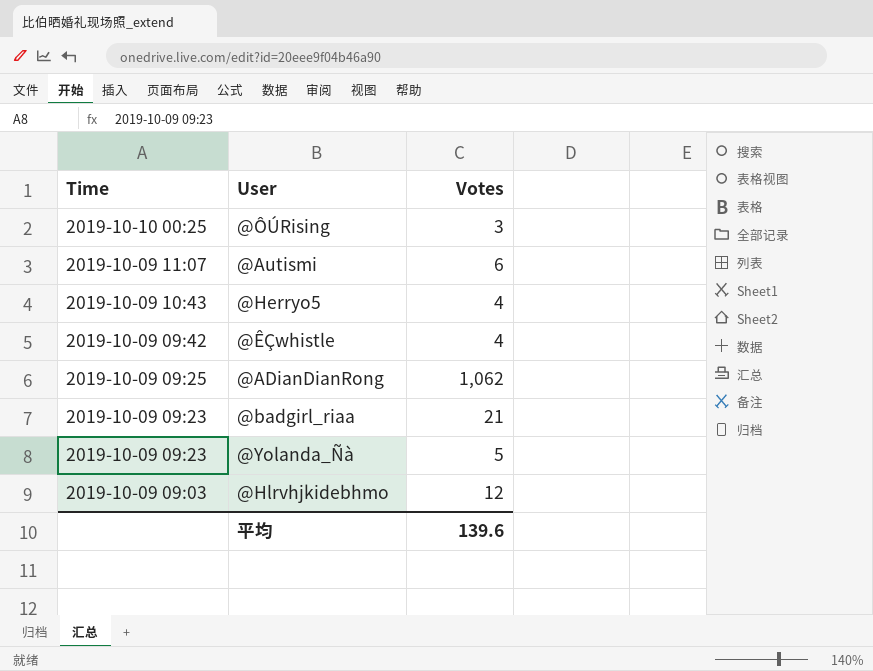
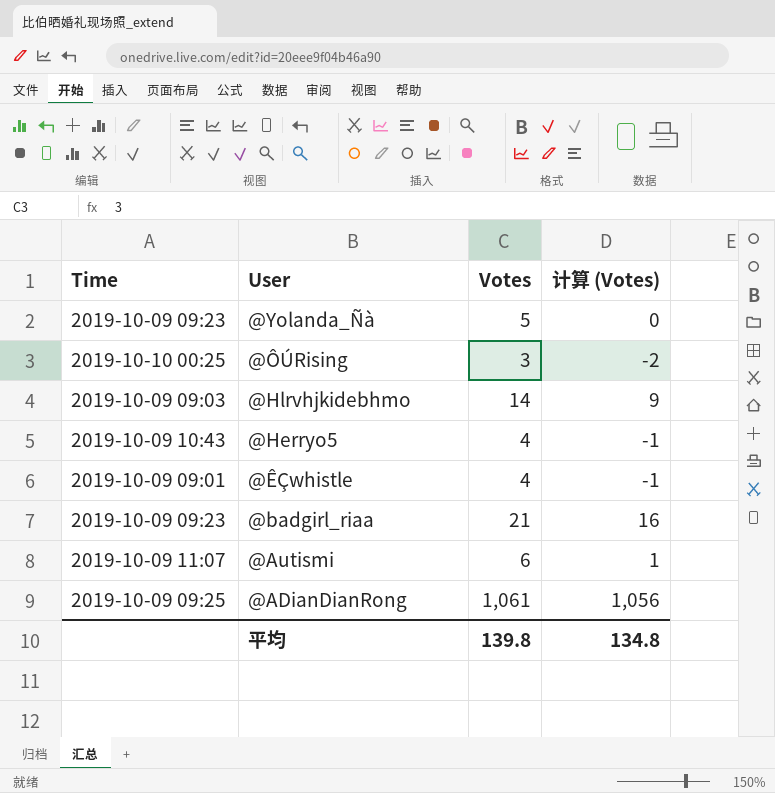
row order: Time descending -> User descending
column 计算 (Votes) | formula: none -> [Votes] - 5
@Hlrvhjkidebhmo | Votes: 12 -> 14
@ÊÇwhistle | Time: 2019-10-09 09:42 -> 2019-10-09 09:01
@ADianDianRong | Votes: 1,062 -> 1,061
平均 | Votes: 139.6 -> 139.8

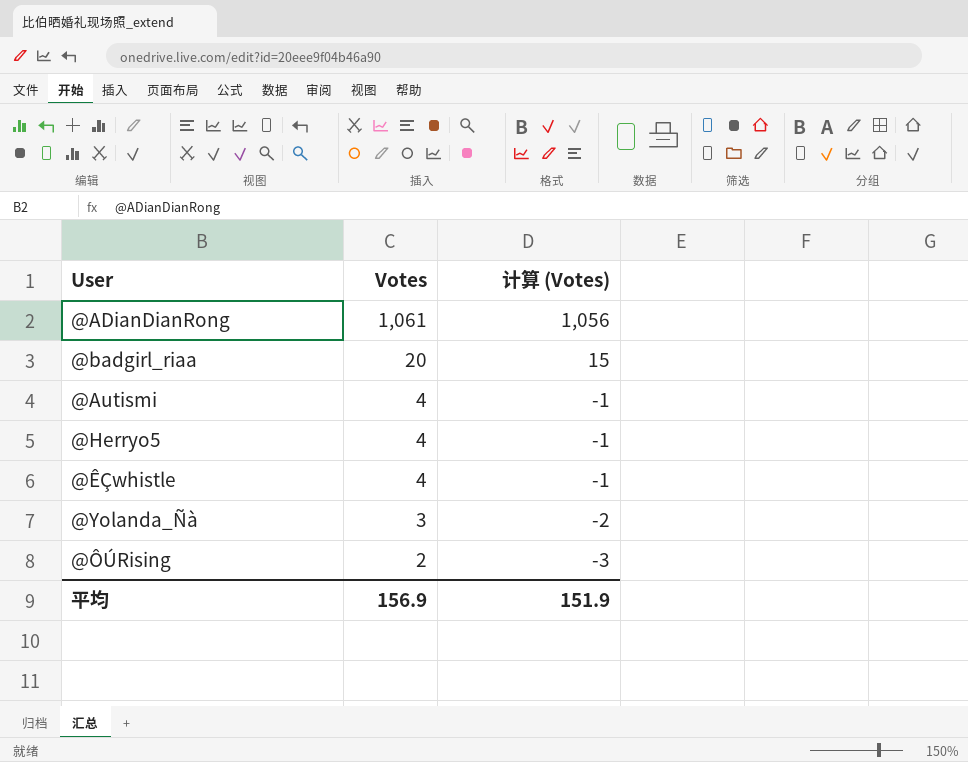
row order: User descending -> Votes descending
column Time | position: 1 -> none
row @Hlrvhjkidebhmo: 2019-10-09 09:03 | 14 | 9 -> none
@badgirl_riaa | Votes: 21 -> 20
@badgirl_riaa | 计算 (Votes): 16 -> 15
@Autismi | Votes: 6 -> 4
@Autismi | 计算 (Votes): 1 -> -1
@Yolanda_Ñà | Votes: 5 -> 3
@Yolanda_Ñà | 计算 (Votes): 0 -> -2
@ÔÚRising | Votes: 3 -> 2
@ÔÚRising | 计算 (Votes): -2 -> -3
平均 | Votes: 139.8 -> 156.9
平均 | 计算 (Votes): 134.8 -> 151.9

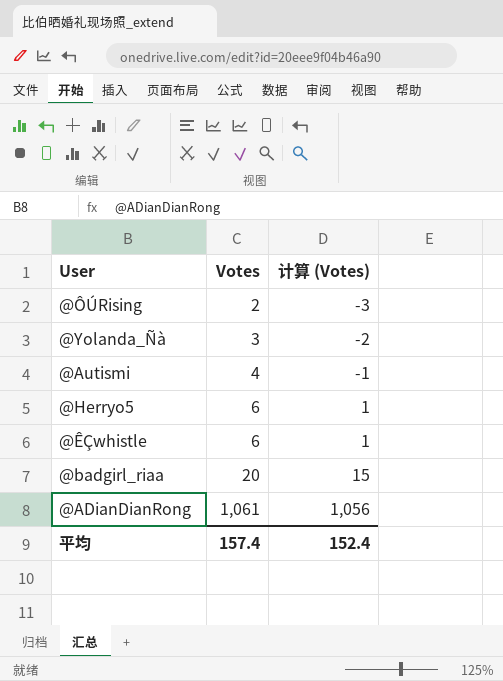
row order: Votes descending -> Votes ascending
@Herryo5 | Votes: 4 -> 6
@Herryo5 | 计算 (Votes): -1 -> 1
@ÊÇwhistle | Votes: 4 -> 6
@ÊÇwhistle | 计算 (Votes): -1 -> 1
平均 | Votes: 156.9 -> 157.4
平均 | 计算 (Votes): 151.9 -> 152.4

